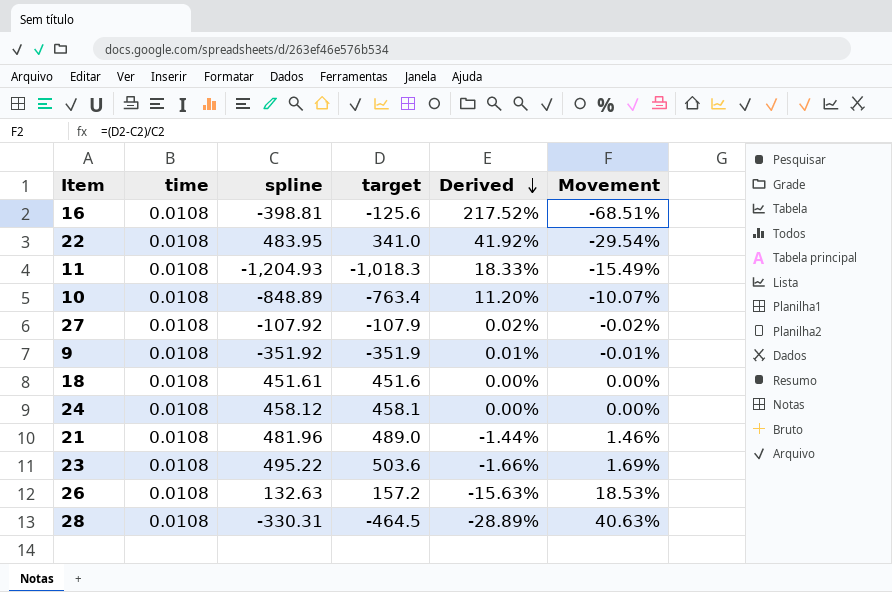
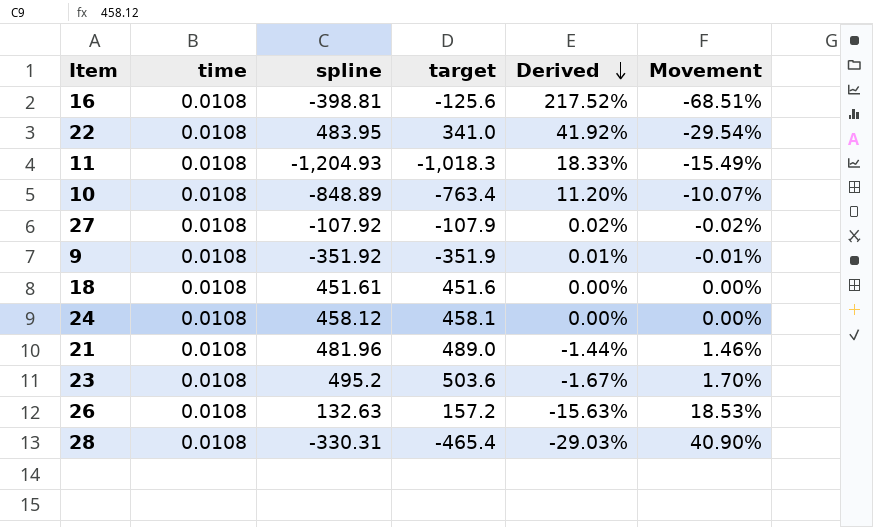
23 | spline: 495.22 -> 495.2
23 | Derived: -1.66% -> -1.67%
23 | Movement: 1.69% -> 1.70%
28 | target: -464.5 -> -465.4
28 | Derived: -28.89% -> -29.03%
28 | Movement: 40.63% -> 40.90%

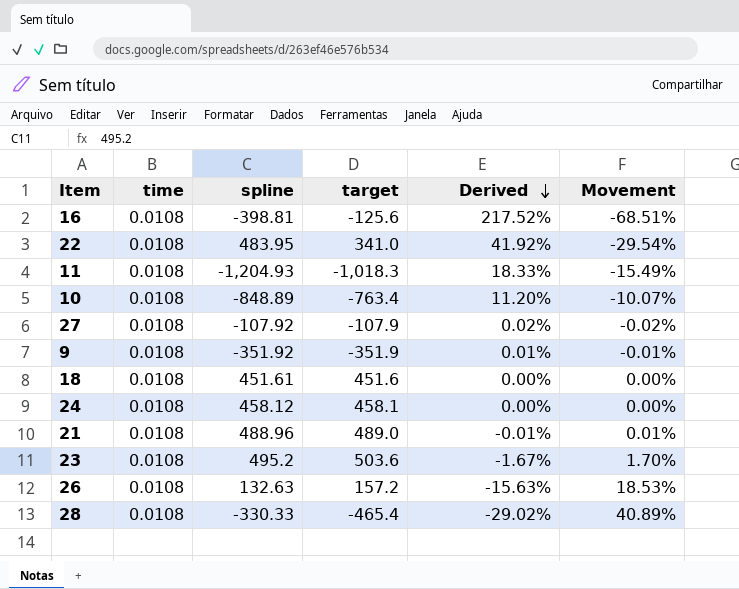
21 | spline: 481.96 -> 488.96
21 | Derived: -1.44% -> -0.01%
21 | Movement: 1.46% -> 0.01%
28 | spline: -330.31 -> -330.33
28 | Derived: -29.03% -> -29.02%
28 | Movement: 40.90% -> 40.89%

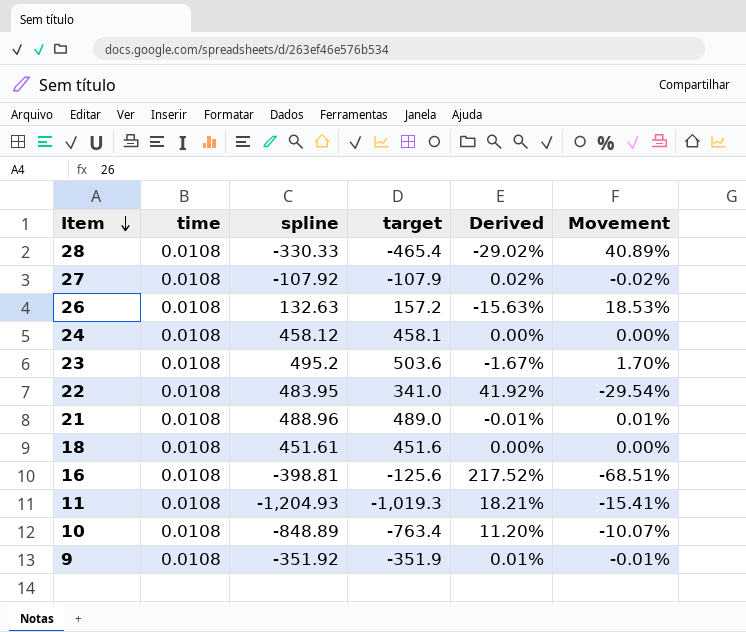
row order: Derived descending -> Item descending
11 | target: -1,018.3 -> -1,019.3
11 | Derived: 18.33% -> 18.21%
11 | Movement: -15.49% -> -15.41%

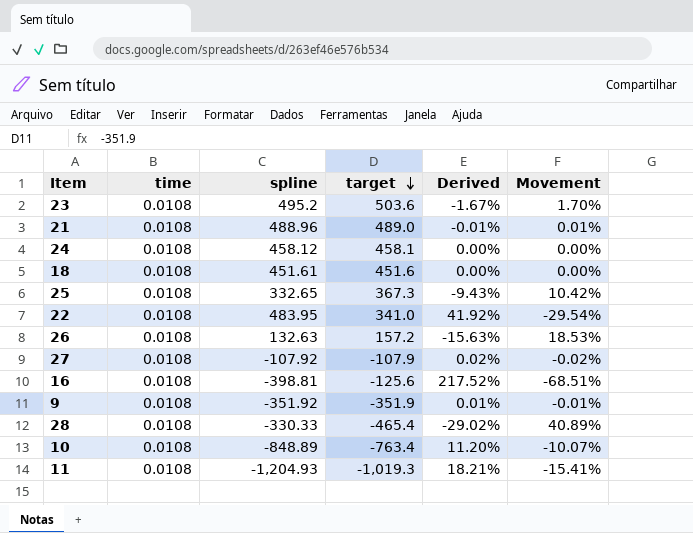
row order: Item descending -> target descending
row 25: none -> 0.0108 | 332.65 | 367.3 | -9.43% | 10.42%

